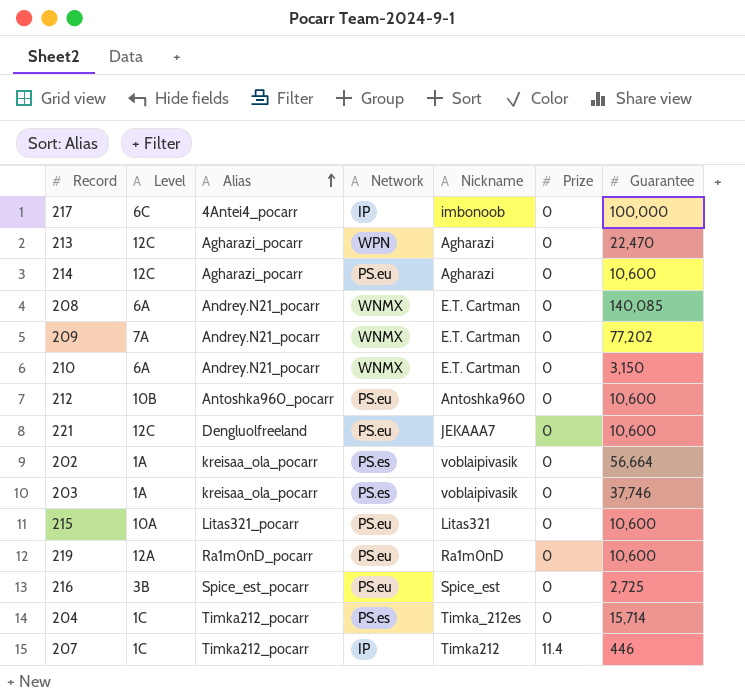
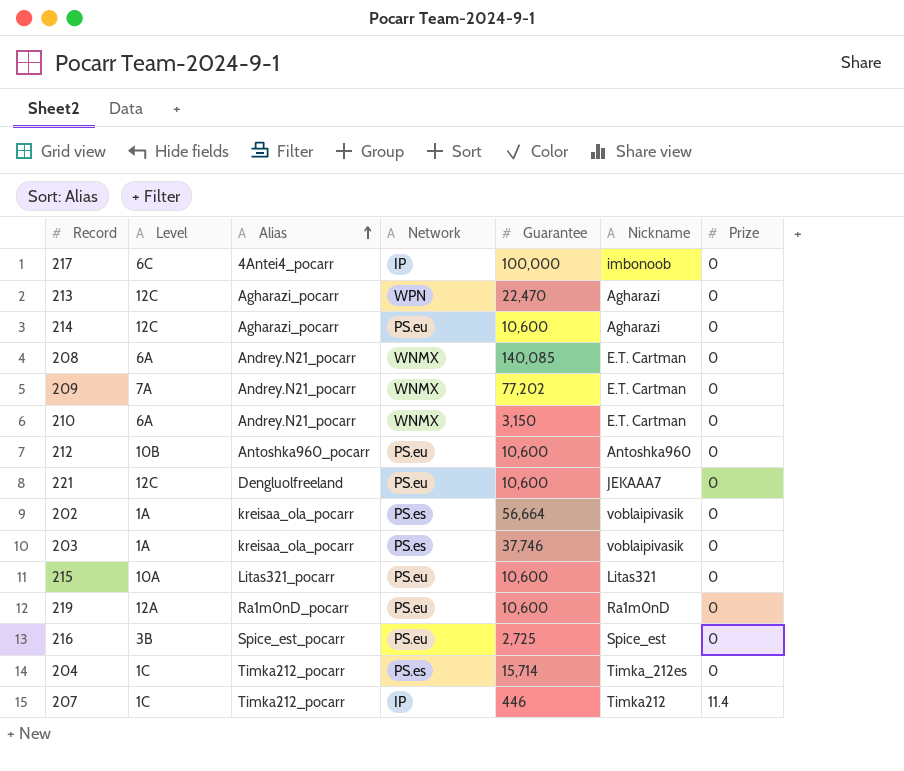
column Guarantee | position: 7 -> 5

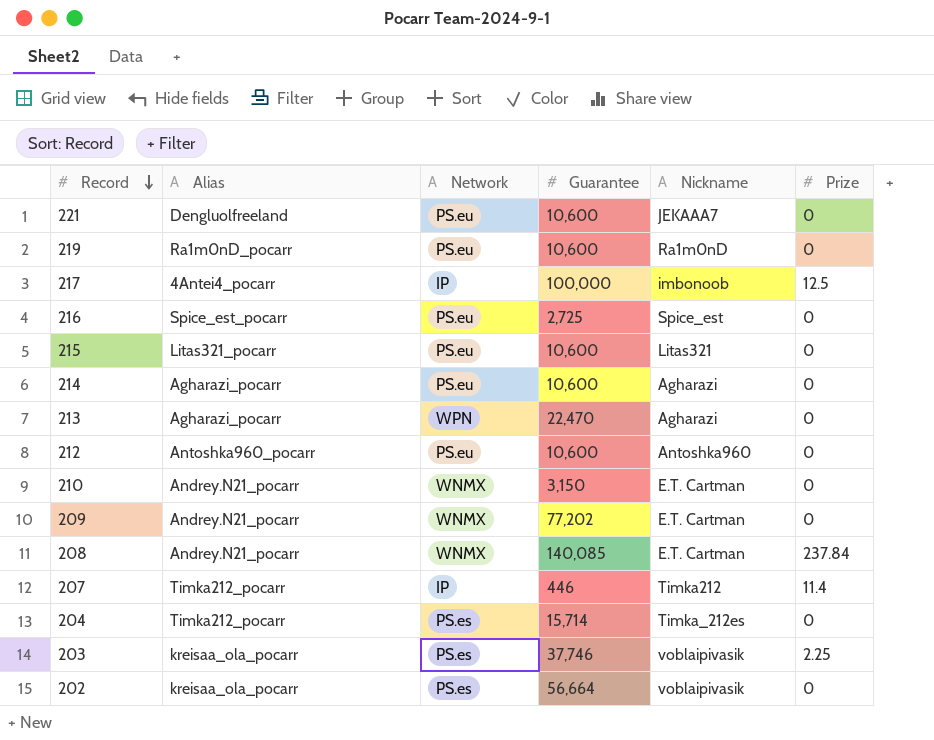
row order: Alias ascending -> Record descending
column Level | position: 2 -> none
217 | Prize: 0 -> 12.5
208 | Prize: 0 -> 237.84
203 | Prize: 0 -> 2.25

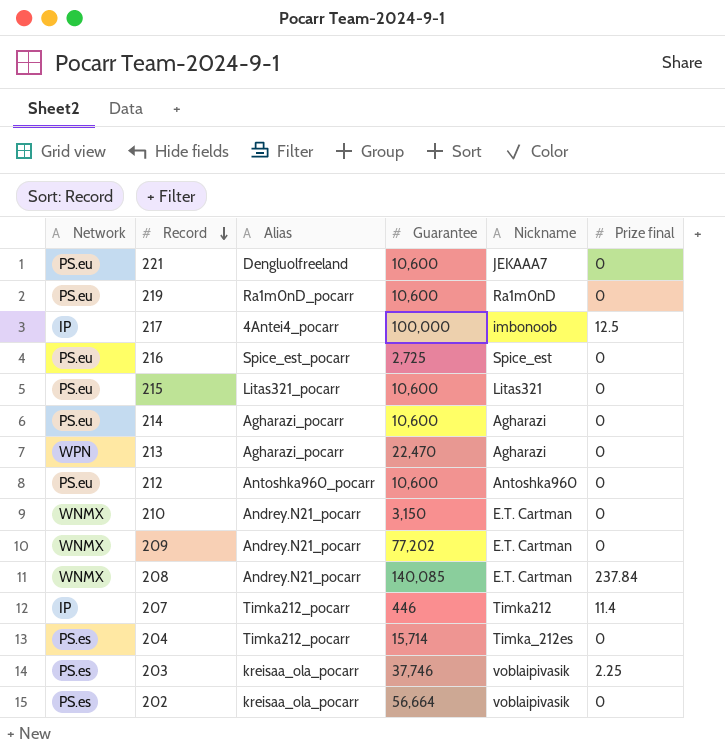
column Network | position: 3 -> 1
column name: Prize -> Prize final

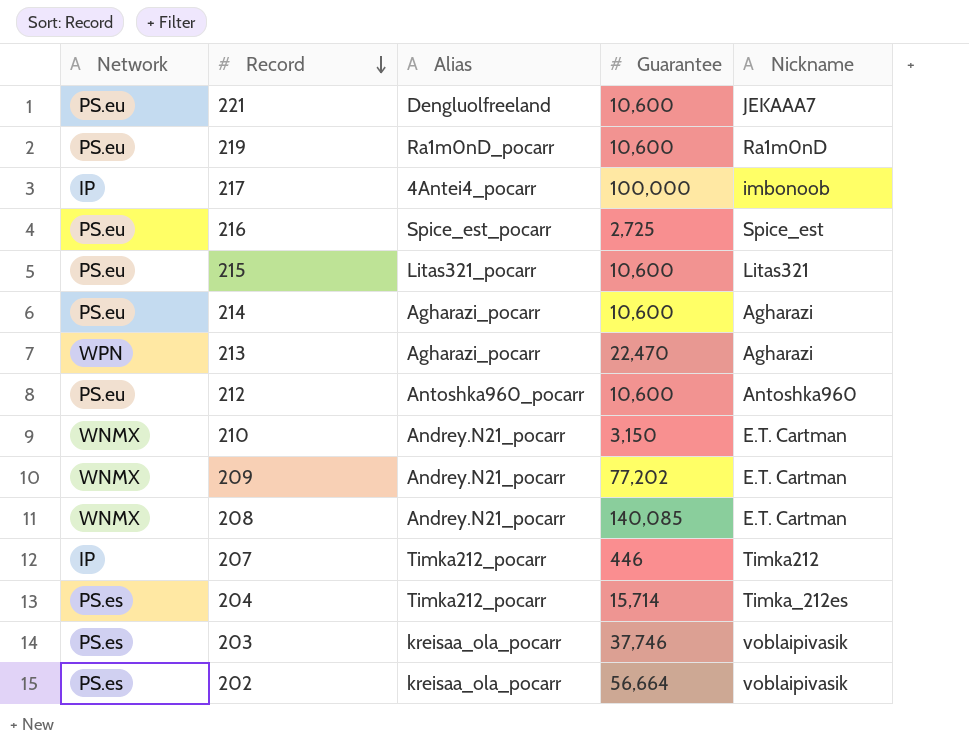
column Prize final | position: 6 -> none

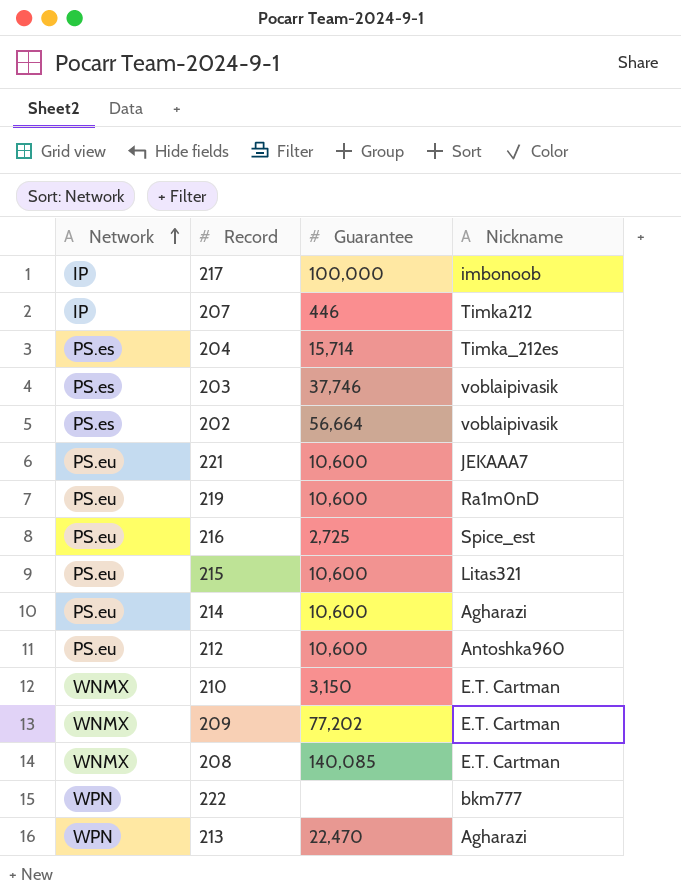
row order: Record descending -> Network ascending
column Alias | position: 3 -> none
row 222: none -> WPN | none | bkm777

